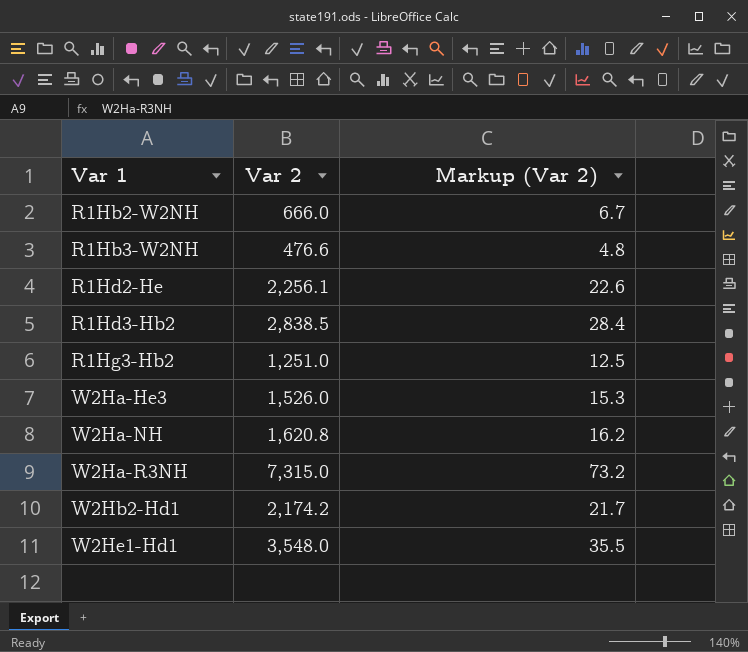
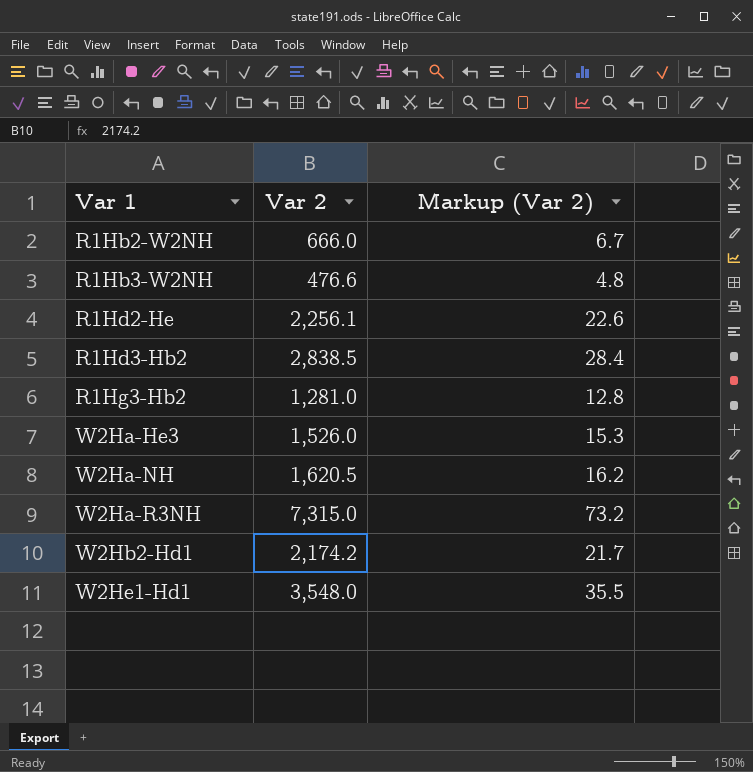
R1Hg3-Hb2 | Var 2: 1,251.0 -> 1,281.0
R1Hg3-Hb2 | Markup (Var 2): 12.5 -> 12.8
W2Ha-NH | Var 2: 1,620.8 -> 1,620.5

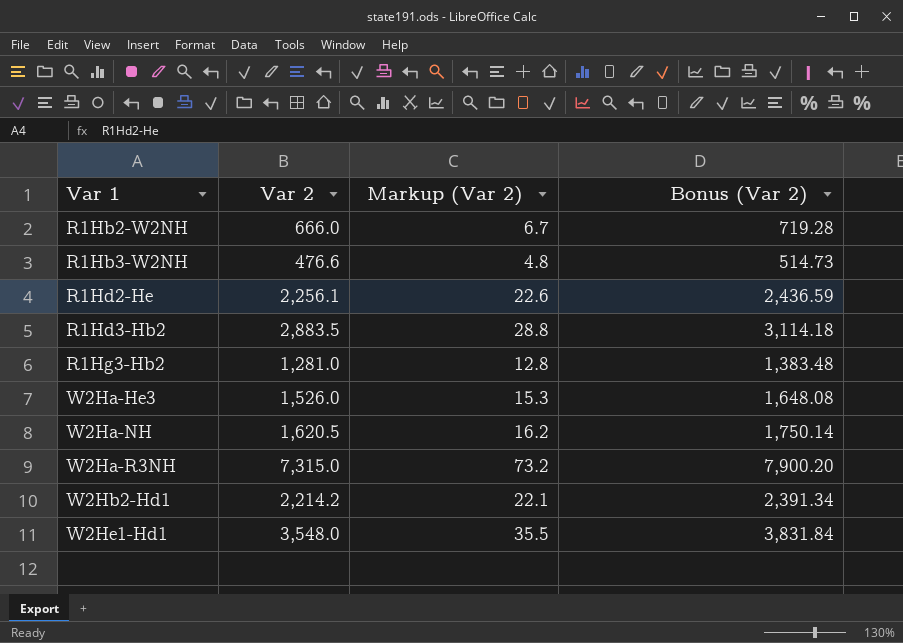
column Bonus (Var 2) | formula: none -> [Var 2] * 1.08
R1Hd3-Hb2 | Var 2: 2,838.5 -> 2,883.5
R1Hd3-Hb2 | Markup (Var 2): 28.4 -> 28.8
W2Hb2-Hd1 | Var 2: 2,174.2 -> 2,214.2
W2Hb2-Hd1 | Markup (Var 2): 21.7 -> 22.1

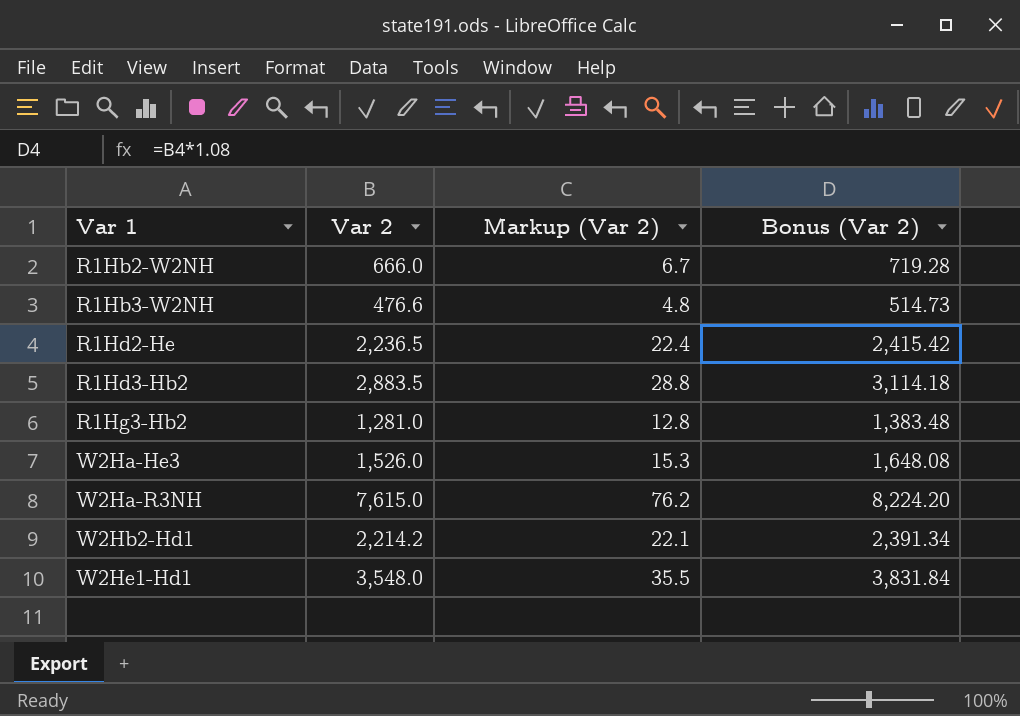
row W2Ha-NH: 1,620.5 | 16.2 | 1,750.14 -> none
R1Hd2-He | Var 2: 2,256.1 -> 2,236.5
R1Hd2-He | Markup (Var 2): 22.6 -> 22.4
R1Hd2-He | Bonus (Var 2): 2,436.59 -> 2,415.42
W2Ha-R3NH | Var 2: 7,315.0 -> 7,615.0
W2Ha-R3NH | Markup (Var 2): 73.2 -> 76.2
W2Ha-R3NH | Bonus (Var 2): 7,900.20 -> 8,224.20

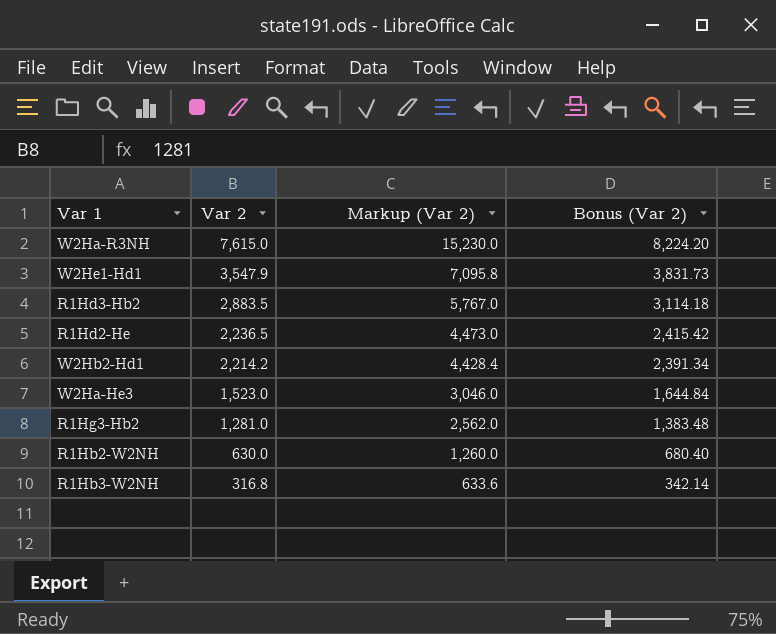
row order: Var 1 ascending -> Var 2 descending
column Markup (Var 2) | formula: [Var 2] * 0.01 -> [Var 2] * 2
W2He1-Hd1 | Var 2: 3,548.0 -> 3,547.9
W2He1-Hd1 | Bonus (Var 2): 3,831.84 -> 3,831.73
W2Ha-He3 | Var 2: 1,526.0 -> 1,523.0
W2Ha-He3 | Bonus (Var 2): 1,648.08 -> 1,644.84
R1Hb2-W2NH | Var 2: 666.0 -> 630.0
R1Hb2-W2NH | Bonus (Var 2): 719.28 -> 680.40
R1Hb3-W2NH | Var 2: 476.6 -> 316.8
R1Hb3-W2NH | Bonus (Var 2): 514.73 -> 342.14

